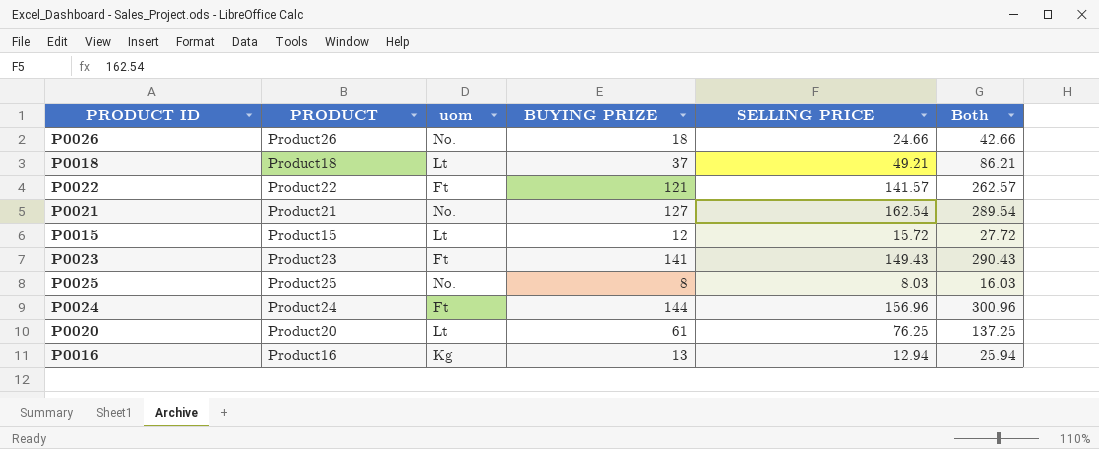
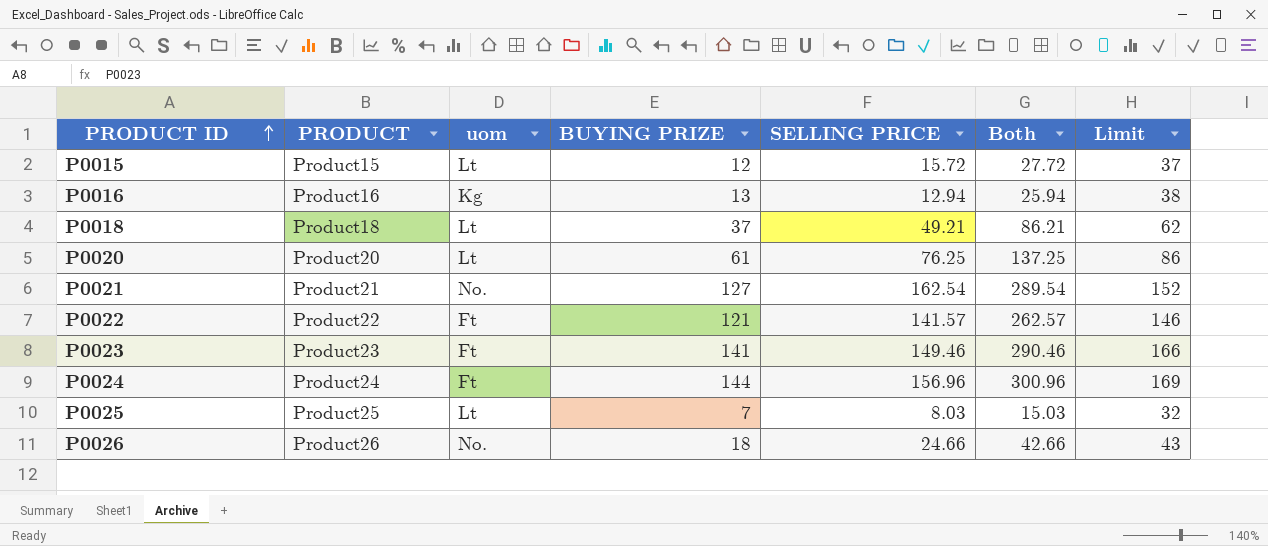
row order: none -> PRODUCT ID ascending
column Limit | formula: none -> [BUYING PRIZE] + 25
P0023 | SELLING PRICE: 149.43 -> 149.46
P0023 | Both: 290.43 -> 290.46
P0025 | uom: No. -> Lt
P0025 | BUYING PRIZE: 8 -> 7
P0025 | Both: 16.03 -> 15.03

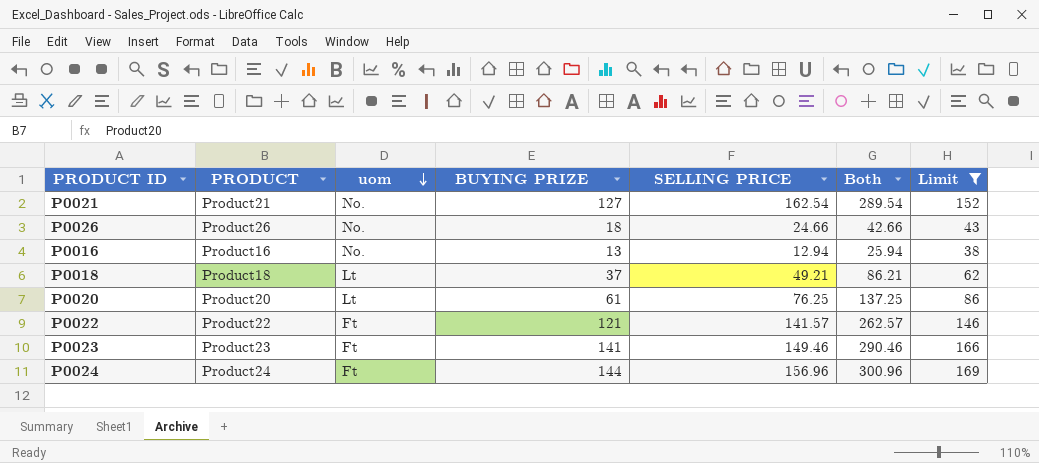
filter: none -> Limit >= 38
row order: PRODUCT ID ascending -> uom descending
P0016 | uom: Kg -> No.

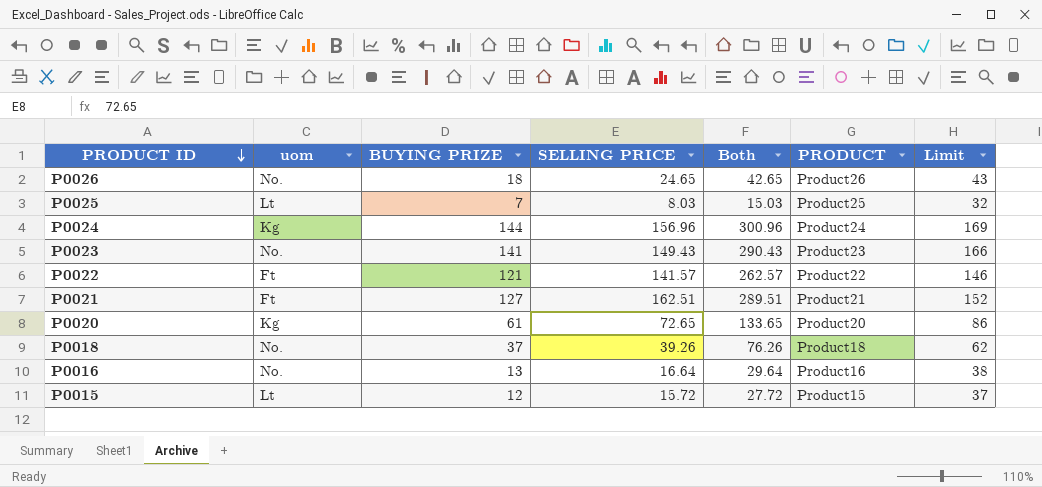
filter: Limit >= 38 -> none
row order: uom descending -> PRODUCT ID descending
column PRODUCT | position: 2 -> 6
P0026 | SELLING PRICE: 24.66 -> 24.65
P0026 | Both: 42.66 -> 42.65
P0024 | uom: Ft -> Kg
P0023 | uom: Ft -> No.
P0023 | SELLING PRICE: 149.46 -> 149.43
P0023 | Both: 290.46 -> 290.43
P0021 | uom: No. -> Ft
P0021 | SELLING PRICE: 162.54 -> 162.51
P0021 | Both: 289.54 -> 289.51
P0020 | uom: Lt -> Kg
P0020 | SELLING PRICE: 76.25 -> 72.65
P0020 | Both: 137.25 -> 133.65
P0018 | uom: Lt -> No.
P0018 | SELLING PRICE: 49.21 -> 39.26
P0018 | Both: 86.21 -> 76.26
P0016 | SELLING PRICE: 12.94 -> 16.64
P0016 | Both: 25.94 -> 29.64

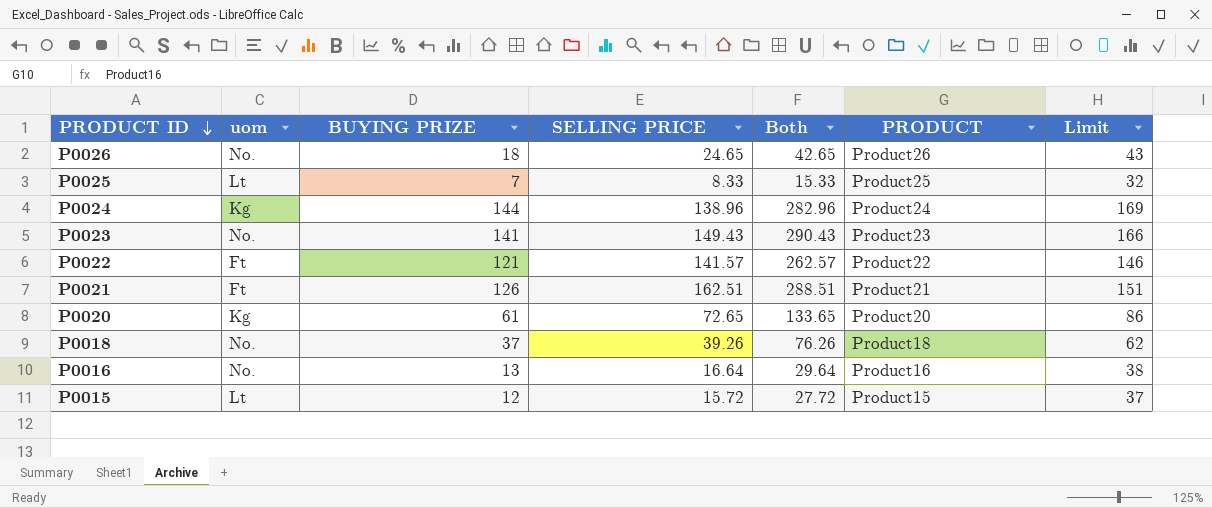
P0025 | SELLING PRICE: 8.03 -> 8.33
P0025 | Both: 15.03 -> 15.33
P0024 | SELLING PRICE: 156.96 -> 138.96
P0024 | Both: 300.96 -> 282.96
P0021 | BUYING PRIZE: 127 -> 126
P0021 | Both: 289.51 -> 288.51
P0021 | Limit: 152 -> 151

